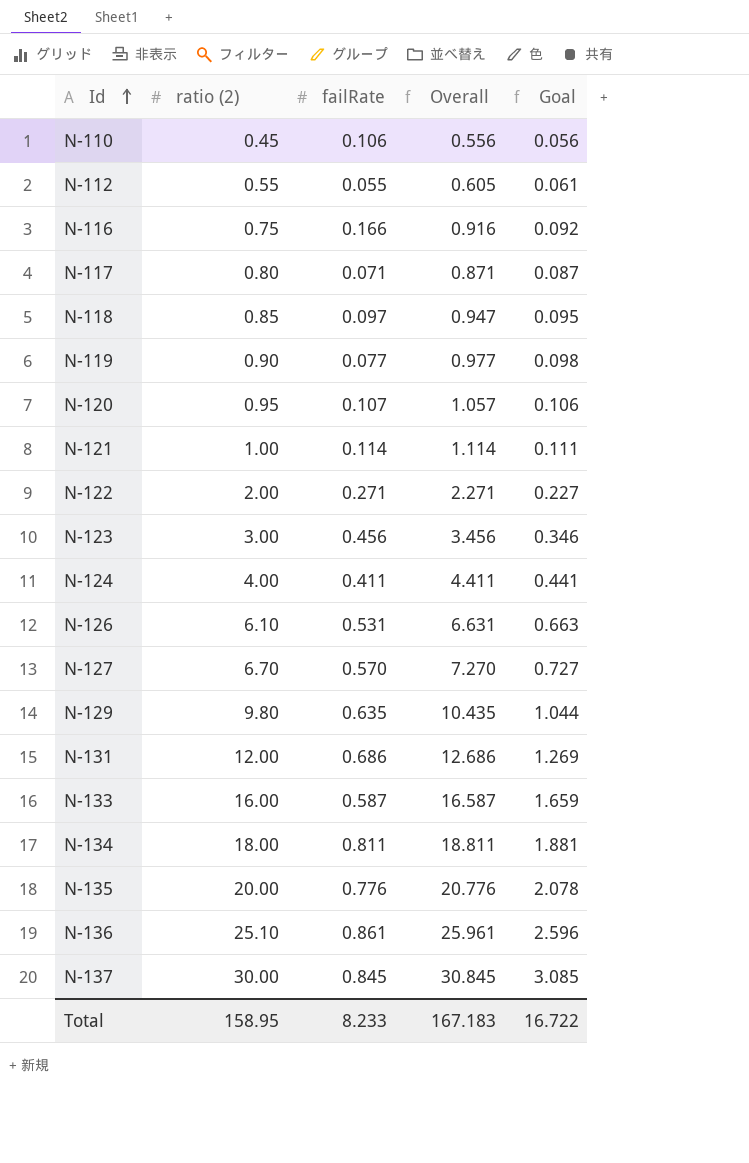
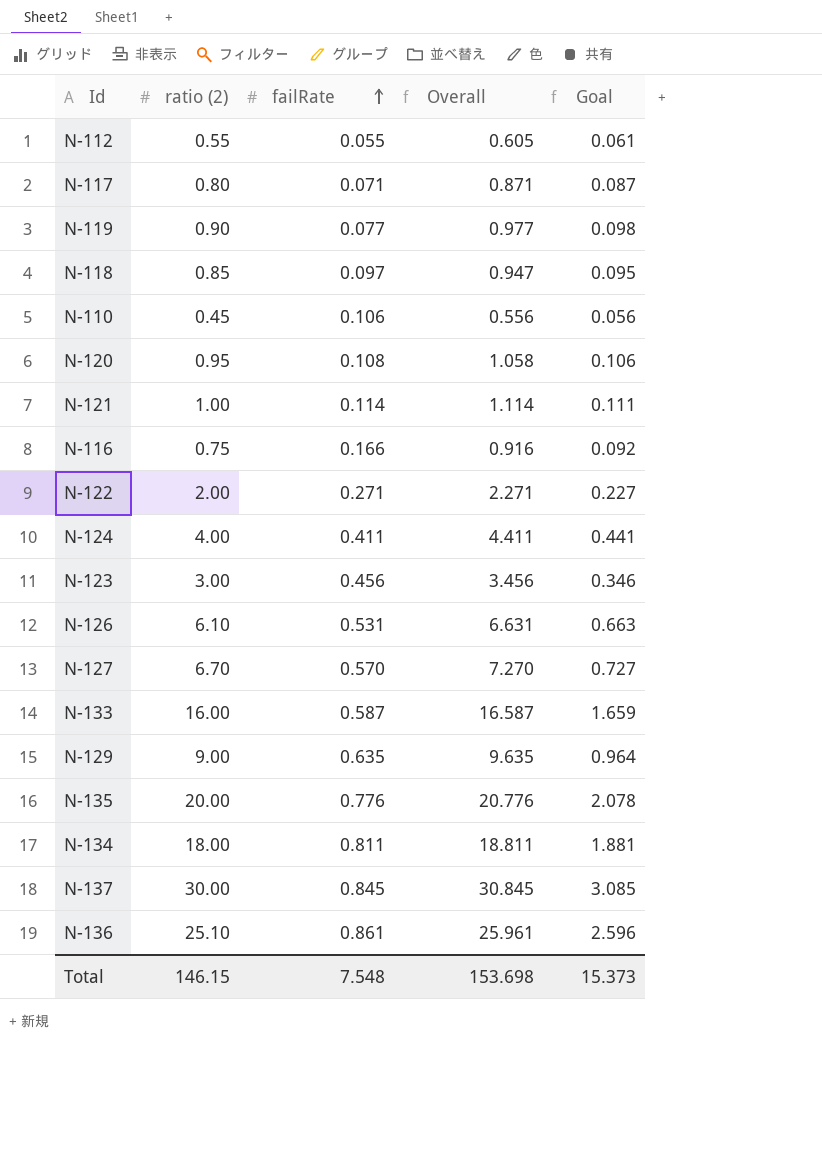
row order: Id ascending -> failRate ascending
row N-131: 12.00 | 0.686 | 12.686 | 1.269 -> none
N-120 | failRate: 0.107 -> 0.108
N-120 | Overall: 1.057 -> 1.058
N-129 | ratio (2): 9.80 -> 9.00
N-129 | Overall: 10.435 -> 9.635
N-129 | Goal: 1.044 -> 0.964
Total | ratio (2): 158.95 -> 146.15
Total | failRate: 8.233 -> 7.548
Total | Overall: 167.183 -> 153.698
Total | Goal: 16.722 -> 15.373

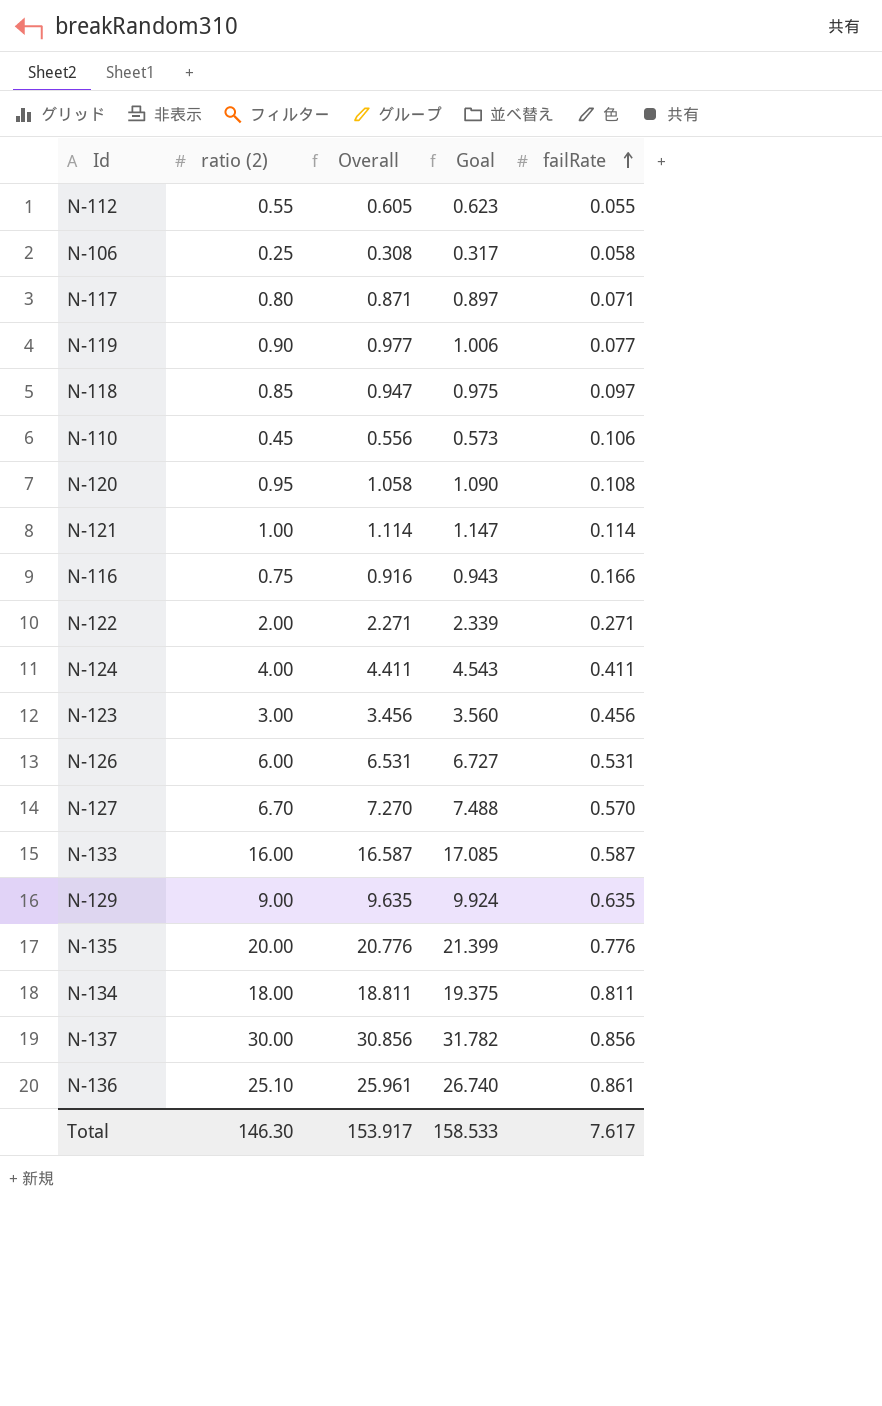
column Goal | formula: [Overall] * 0.1 -> [Overall] * 1.03
column failRate | position: 3 -> 5
row N-106: none -> 0.25 | 0.308 | 0.317 | 0.058
N-126 | ratio (2): 6.10 -> 6.00
N-126 | Overall: 6.631 -> 6.531
N-137 | Overall: 30.845 -> 30.856
N-137 | failRate: 0.845 -> 0.856
Total | ratio (2): 146.15 -> 146.30
Total | Overall: 153.698 -> 153.917
Total | Goal: 15.373 -> 158.533
Total | failRate: 7.548 -> 7.617

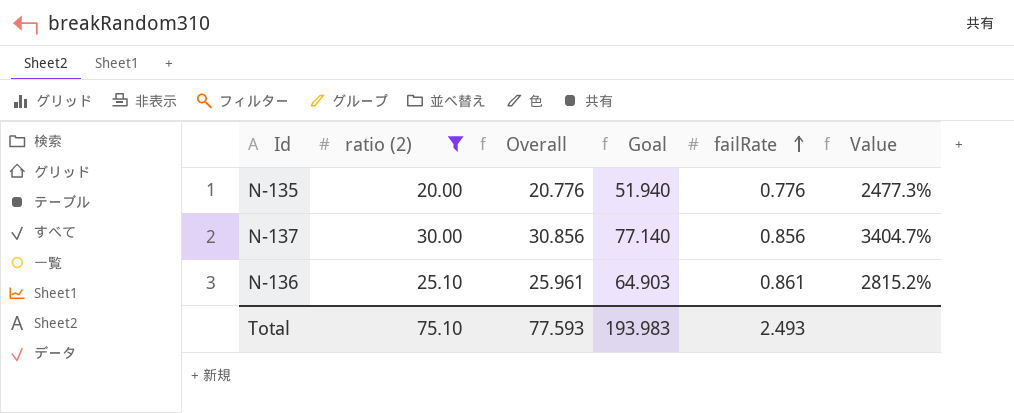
filter: none -> ratio (2) >= 20.00
column Goal | formula: [Overall] * 1.03 -> [Overall] * 2.5
column Value | formula: none -> ([ratio (2)] - [failRate]) / [failRate]
Total | ratio (2): 146.30 -> 75.10
Total | Overall: 153.917 -> 77.593
Total | Goal: 158.533 -> 193.983
Total | failRate: 7.617 -> 2.493

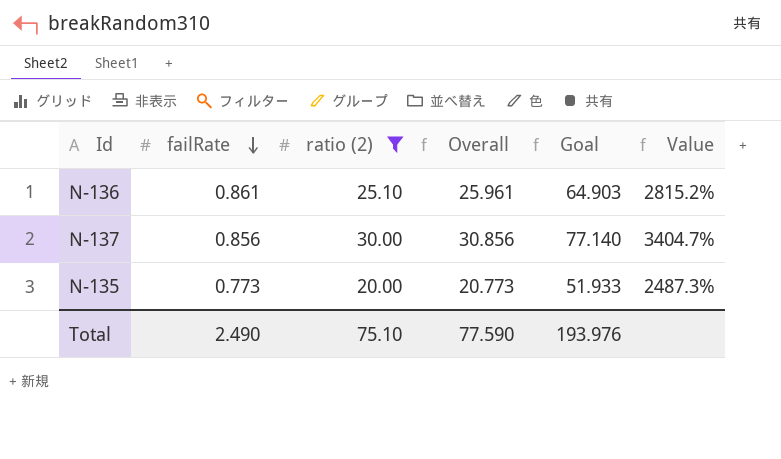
row order: failRate ascending -> failRate descending
column failRate | position: 5 -> 2
N-135 | failRate: 0.776 -> 0.773
N-135 | Overall: 20.776 -> 20.773
N-135 | Goal: 51.940 -> 51.933
N-135 | Value: 2477.3% -> 2487.3%
Total | failRate: 2.493 -> 2.490
Total | Overall: 77.593 -> 77.590
Total | Goal: 193.983 -> 193.976

